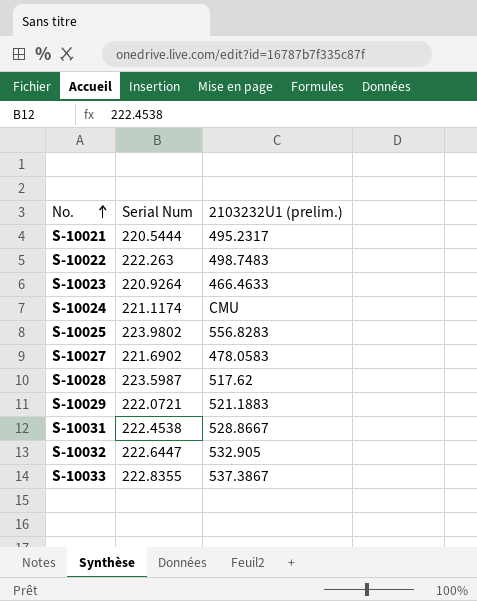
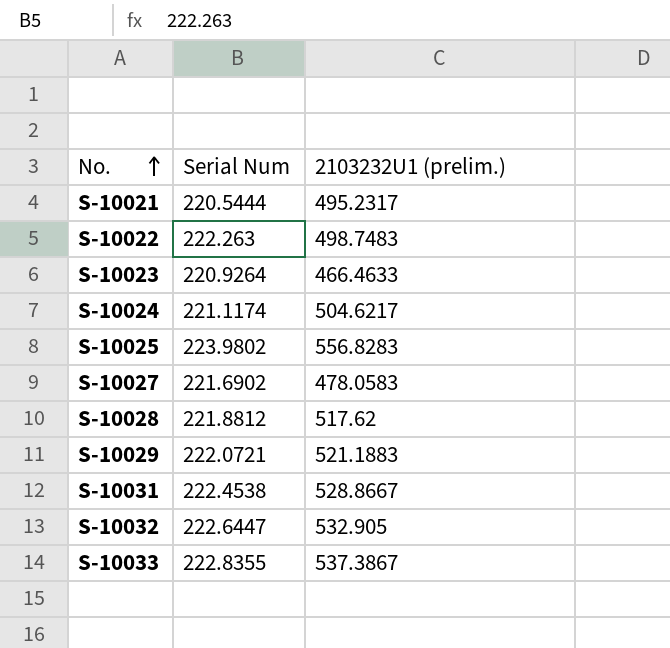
S-10024 | 2103232U1 (prelim.): CMU -> 504.6217
S-10028 | Serial Num: 223.5987 -> 221.8812

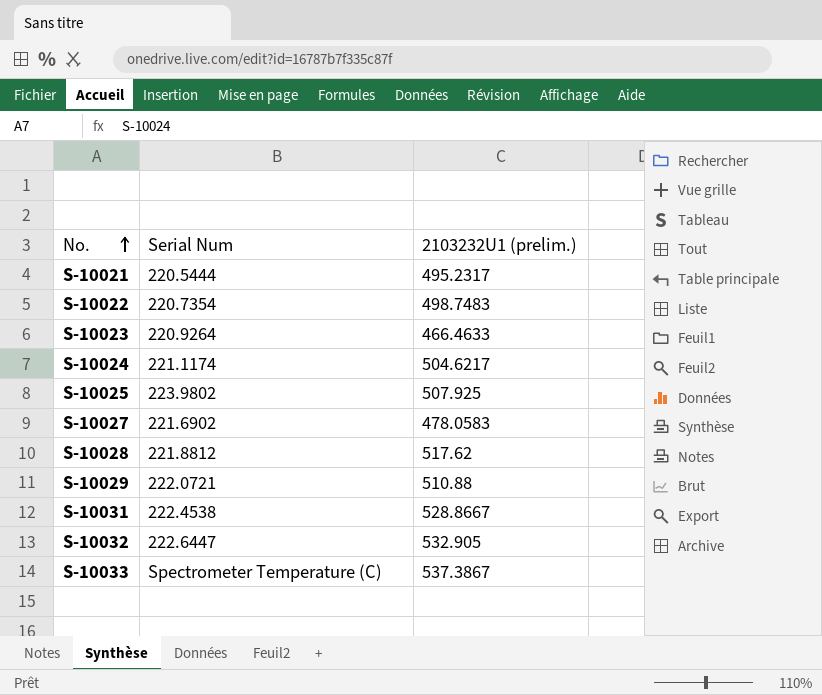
S-10022 | Serial Num: 222.263 -> 220.7354
S-10025 | 2103232U1 (prelim.): 556.8283 -> 507.925
S-10029 | 2103232U1 (prelim.): 521.1883 -> 510.88
S-10033 | Serial Num: 222.8355 -> Spectrometer Temperature (C)

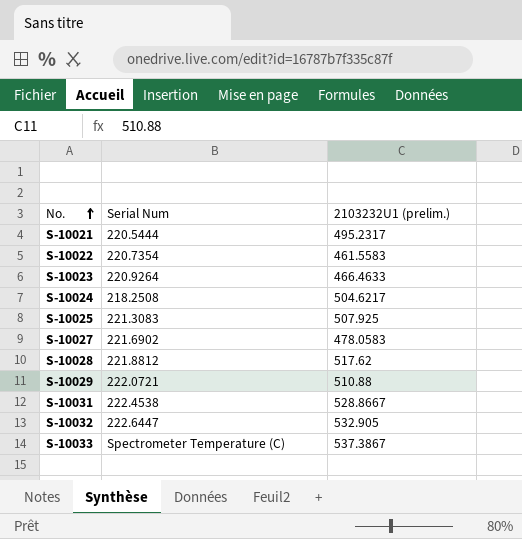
S-10022 | 2103232U1 (prelim.): 498.7483 -> 461.5583
S-10024 | Serial Num: 221.1174 -> 218.2508
S-10025 | Serial Num: 223.9802 -> 221.3083

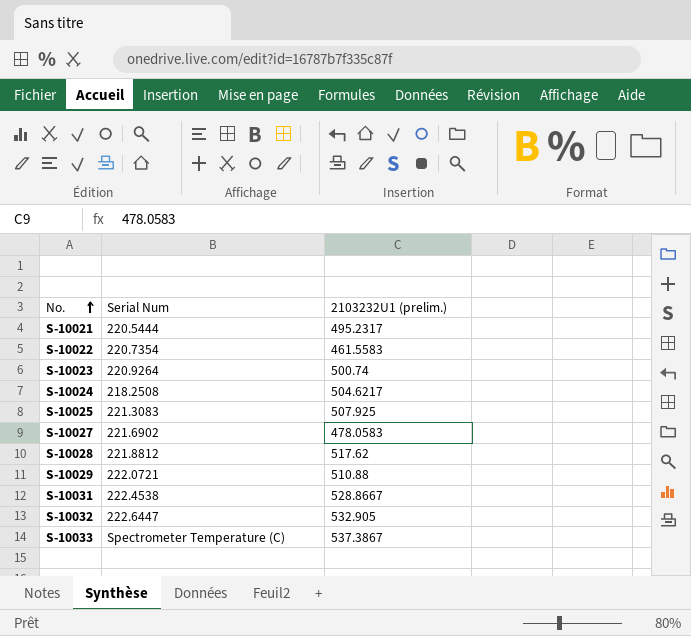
S-10023 | 2103232U1 (prelim.): 466.4633 -> 500.74

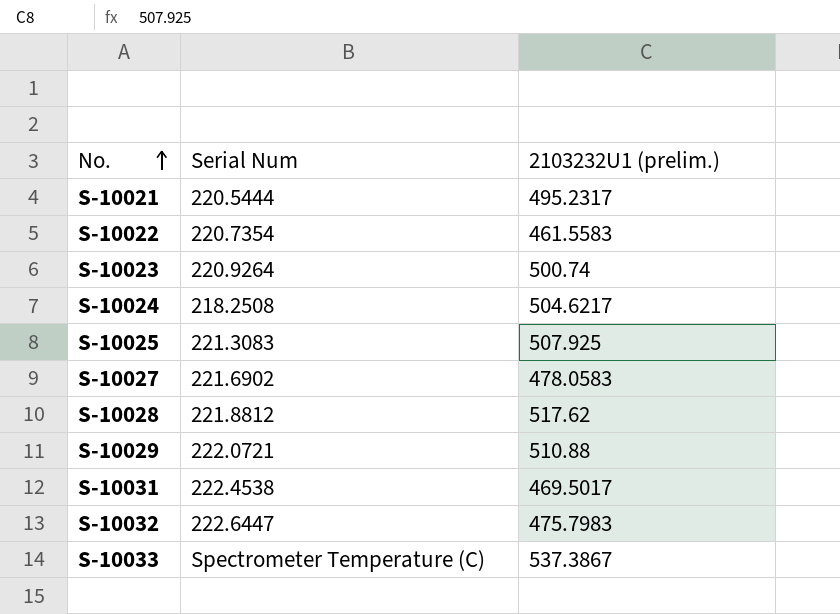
S-10031 | 2103232U1 (prelim.): 528.8667 -> 469.5017
S-10032 | 2103232U1 (prelim.): 532.905 -> 475.7983

